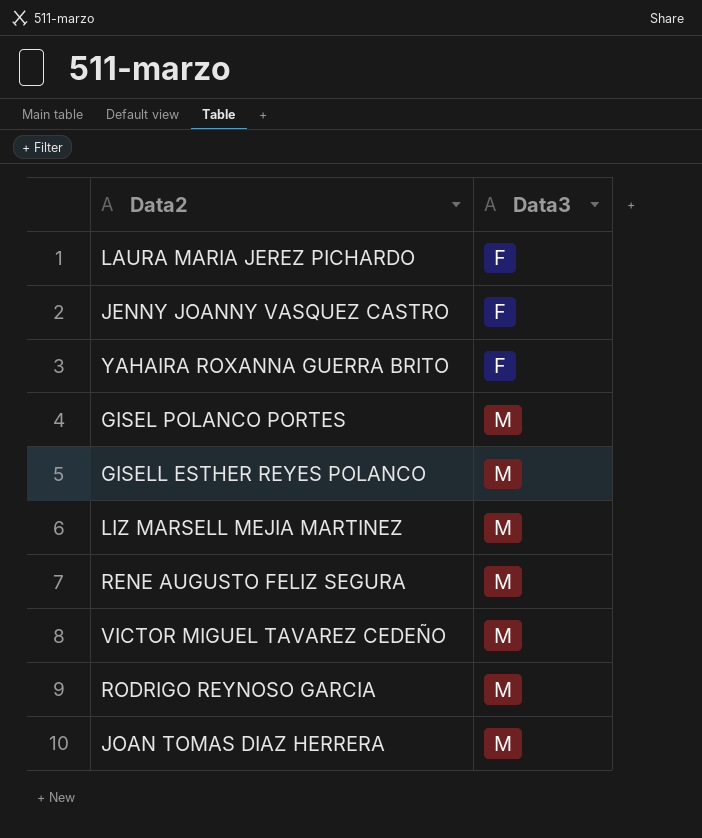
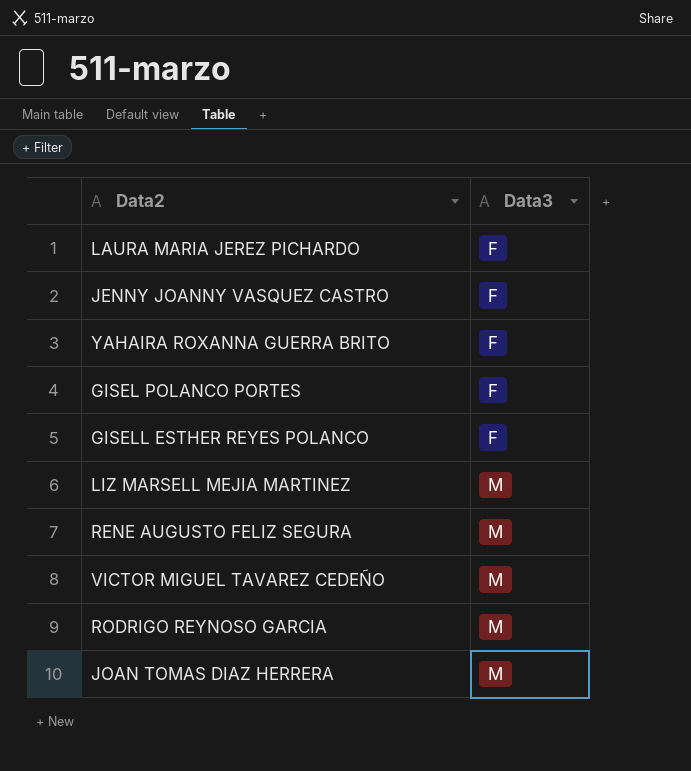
GISEL POLANCO PORTES | Data3: M -> F
GISELL ESTHER REYES POLANCO | Data3: M -> F

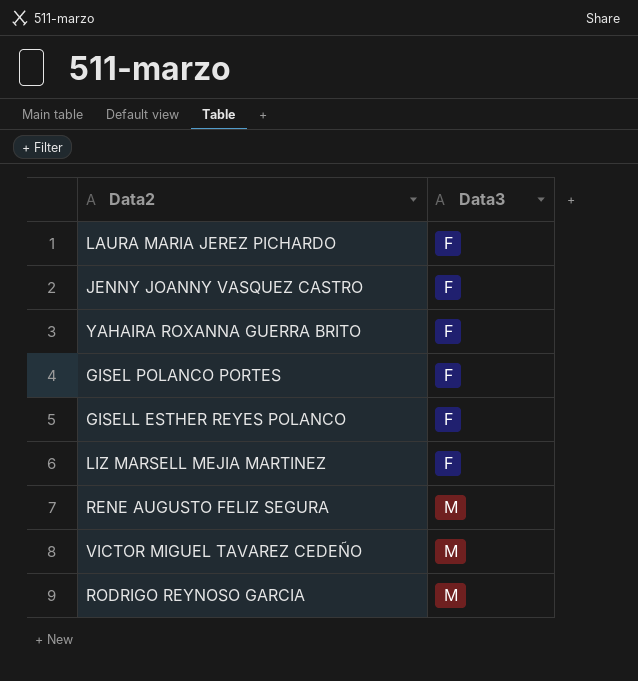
row JOAN TOMAS DIAZ HERRERA: M -> none
LIZ MARSELL MEJIA MARTINEZ | Data3: M -> F

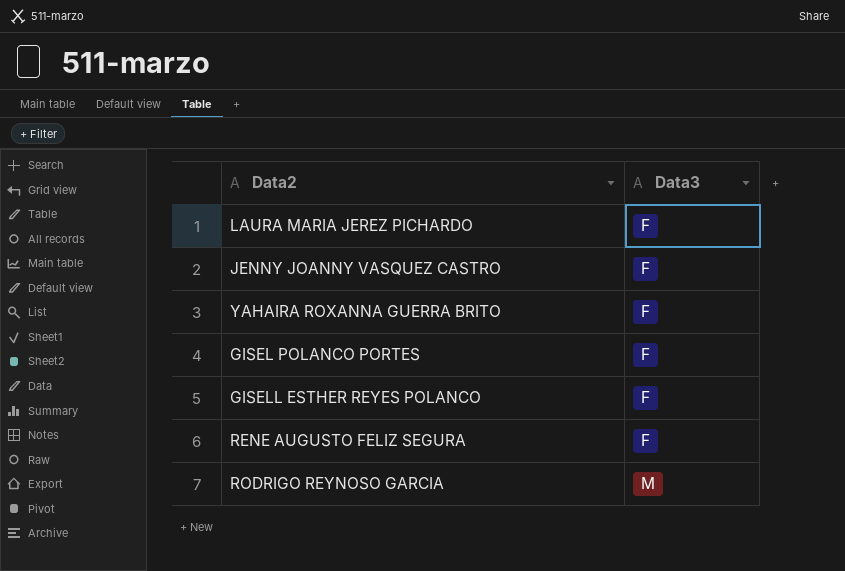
row LIZ MARSELL MEJIA MARTINEZ: F -> none
row VICTOR MIGUEL TAVAREZ CEDEÑO: M -> none
RENE AUGUSTO FELIZ SEGURA | Data3: M -> F

